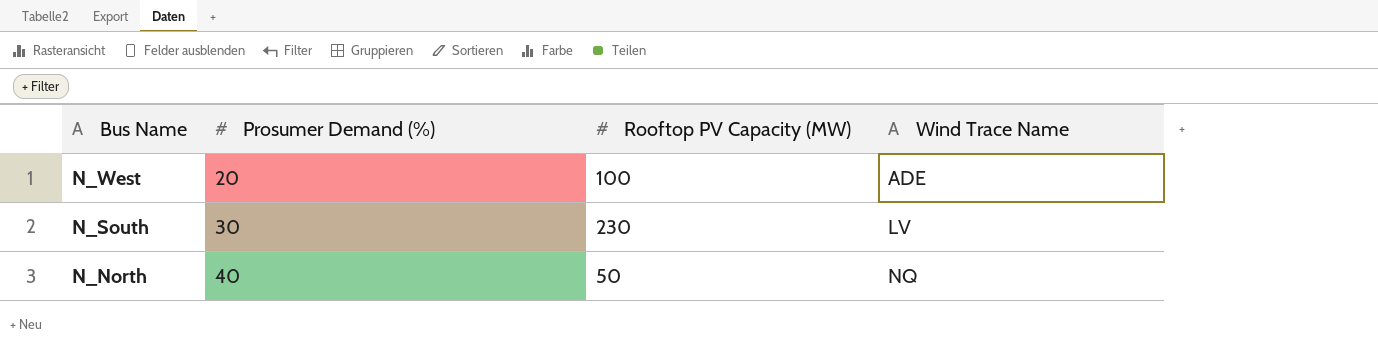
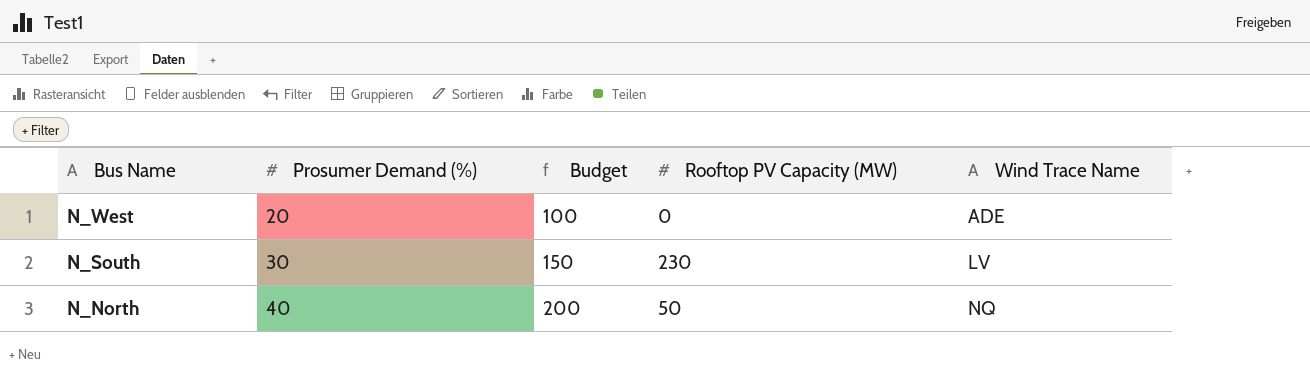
column Budget | formula: none -> [Prosumer Demand (%)] * 5
N_West | Rooftop PV Capacity (MW): 100 -> 0

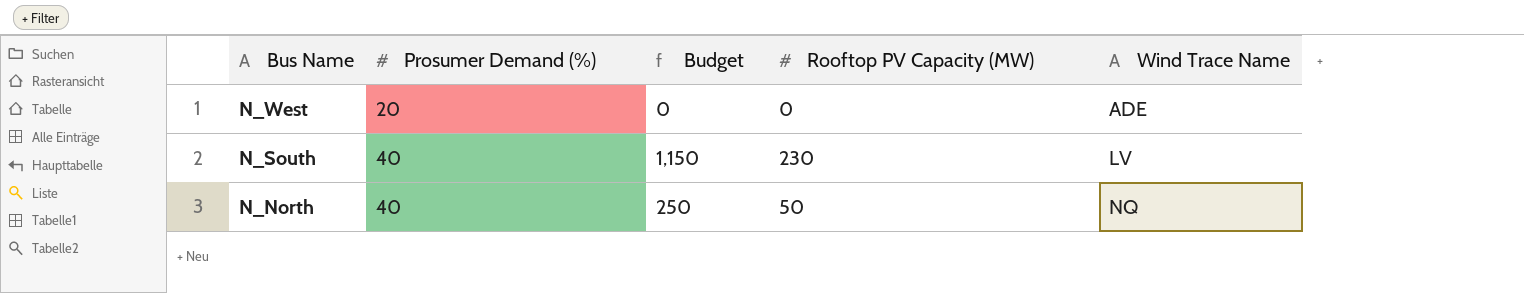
column Budget | formula: [Prosumer Demand (%)] * 5 -> [Rooftop PV Capacity (MW)] * 5
N_South | Prosumer Demand (%): 30 -> 40

